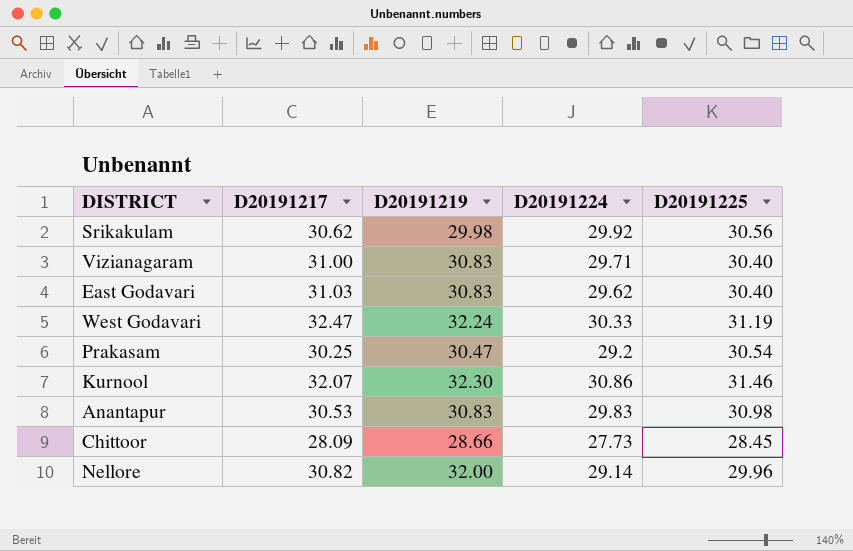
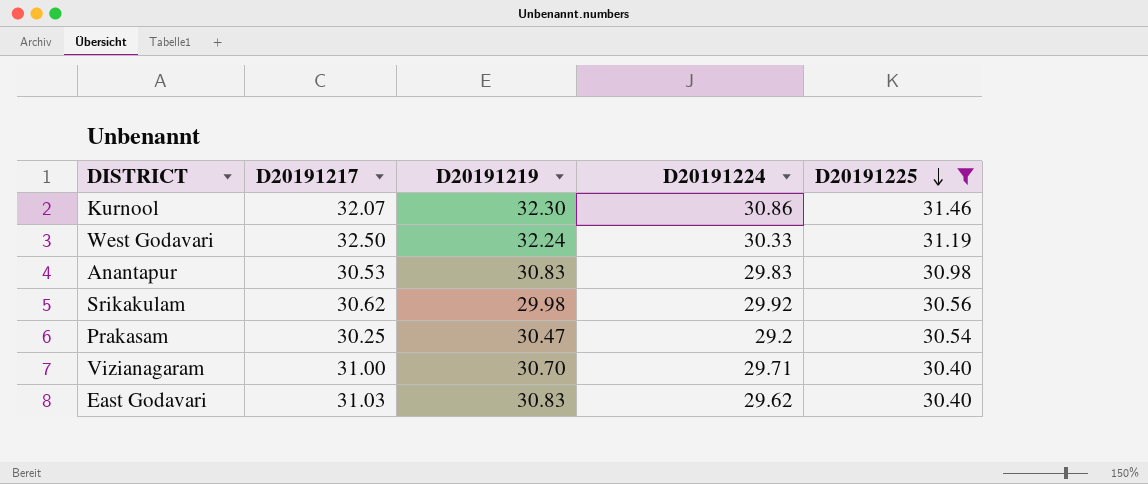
filter: none -> D20191225 >= 30.40
row order: none -> D20191225 descending
West Godavari | D20191217: 32.47 -> 32.50
Vizianagaram | D20191219: 30.83 -> 30.70

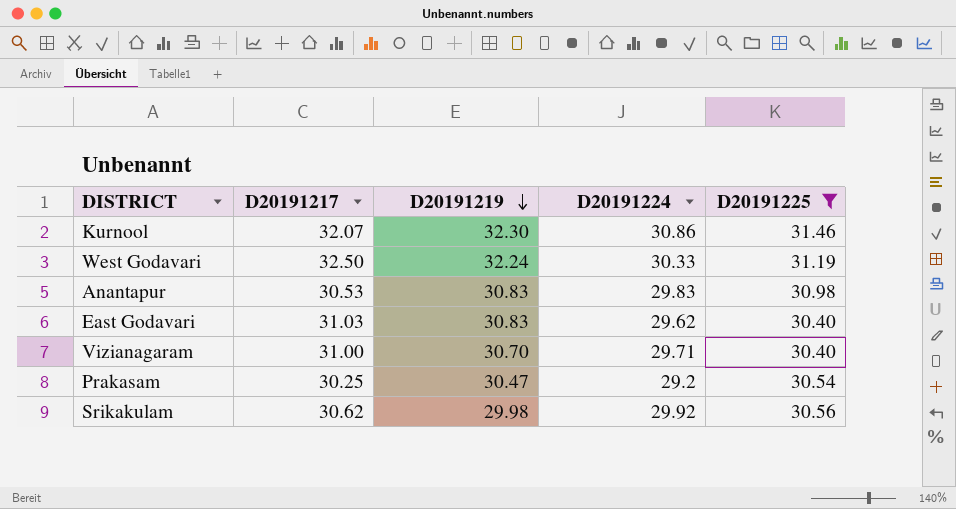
row order: D20191225 descending -> D20191219 descending

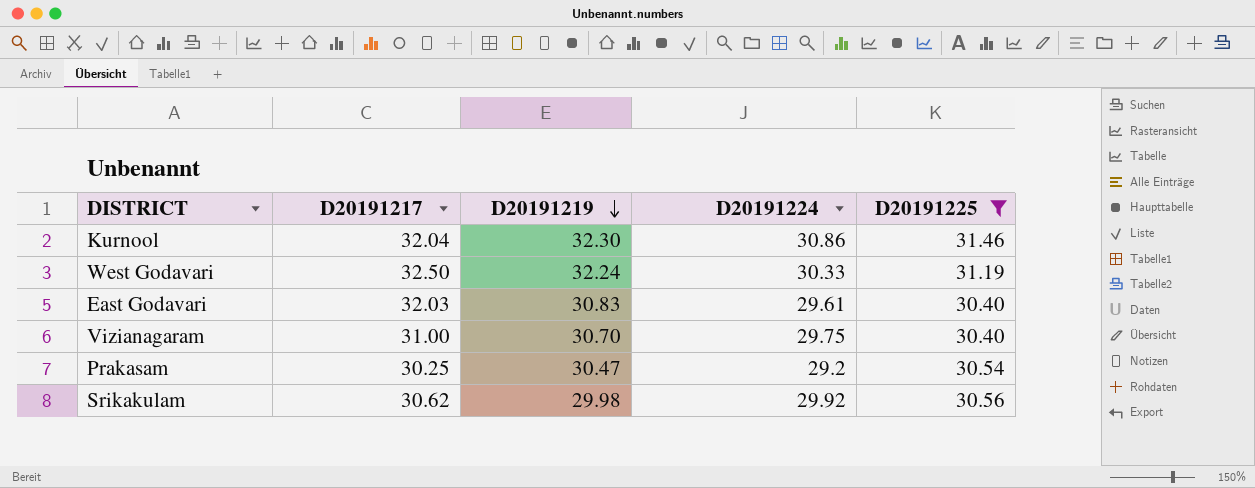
row Anantapur: 30.53 | 30.83 | 29.83 | 30.98 -> none
Kurnool | D20191217: 32.07 -> 32.04
East Godavari | D20191217: 31.03 -> 32.03
East Godavari | D20191224: 29.62 -> 29.61
Vizianagaram | D20191224: 29.71 -> 29.75

